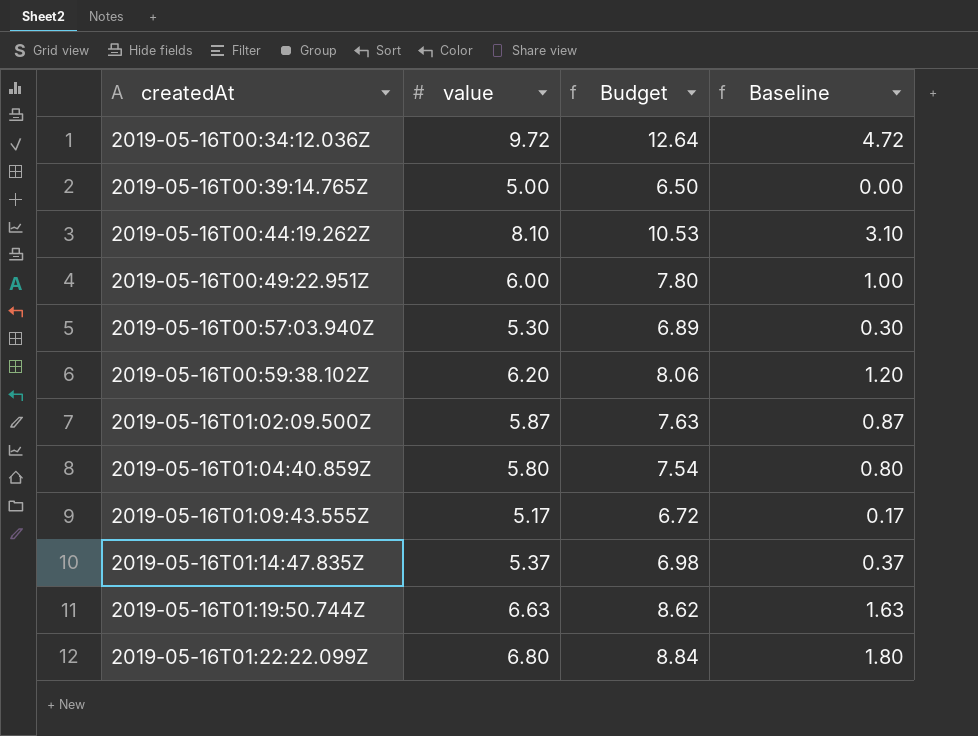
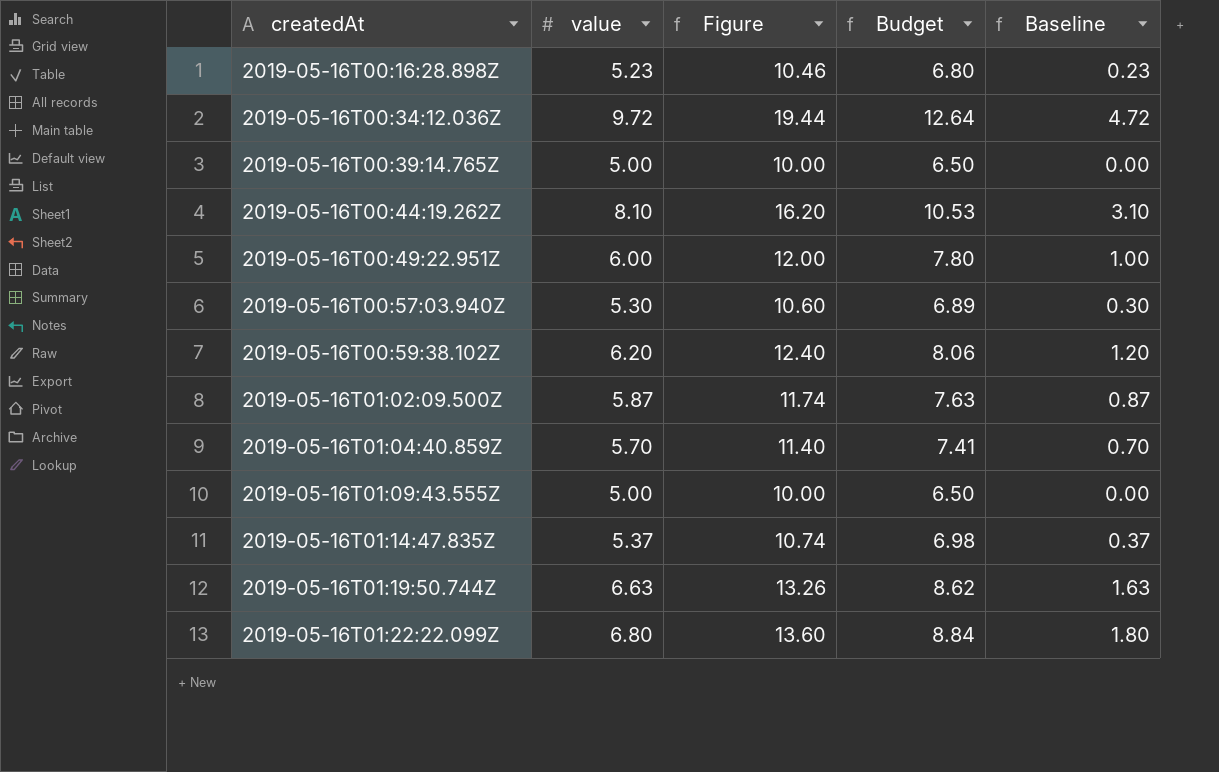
column Figure | formula: none -> [value] * 2
row 2019-05-16T00:16:28.898Z: none -> 5.23 | 10.46 | 6.80 | 0.23
2019-05-16T01:04:40.859Z | value: 5.80 -> 5.70
2019-05-16T01:04:40.859Z | Budget: 7.54 -> 7.41
2019-05-16T01:04:40.859Z | Baseline: 0.80 -> 0.70
2019-05-16T01:09:43.555Z | value: 5.17 -> 5.00
2019-05-16T01:09:43.555Z | Budget: 6.72 -> 6.50
2019-05-16T01:09:43.555Z | Baseline: 0.17 -> 0.00

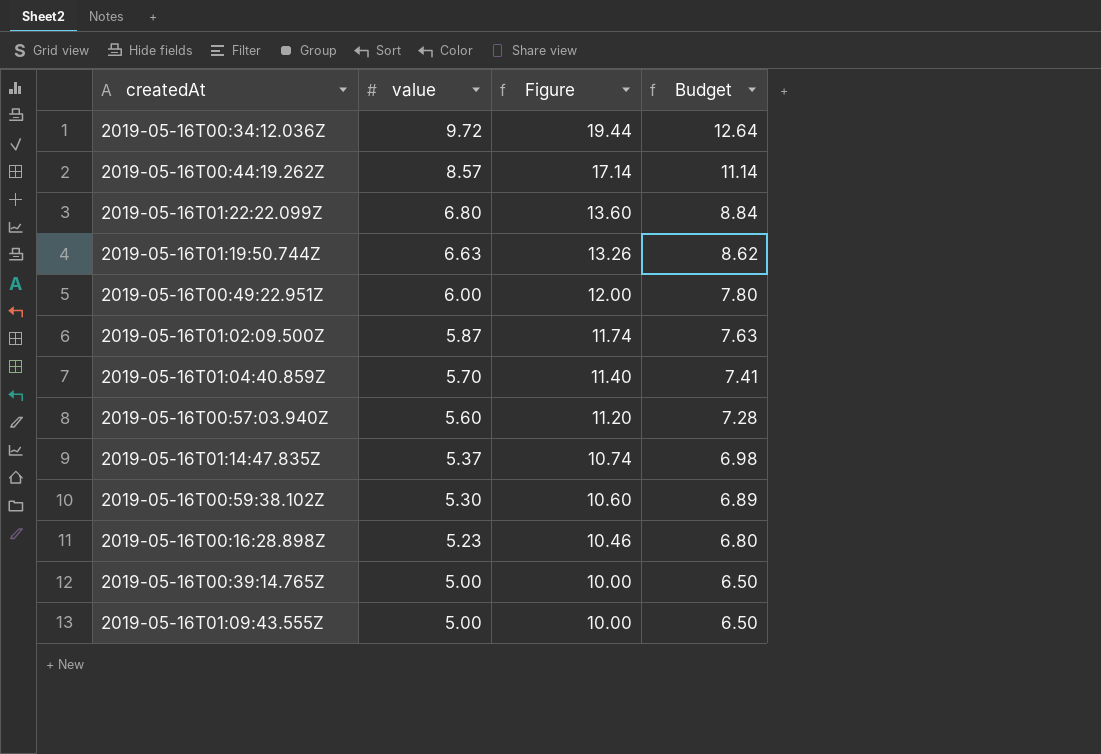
row order: createdAt ascending -> value descending
column Baseline | formula: [value] - 5 -> none
2019-05-16T00:44:19.262Z | value: 8.10 -> 8.57
2019-05-16T00:44:19.262Z | Figure: 16.20 -> 17.14
2019-05-16T00:44:19.262Z | Budget: 10.53 -> 11.14
2019-05-16T00:57:03.940Z | value: 5.30 -> 5.60
2019-05-16T00:57:03.940Z | Figure: 10.60 -> 11.20
2019-05-16T00:57:03.940Z | Budget: 6.89 -> 7.28
2019-05-16T00:59:38.102Z | value: 6.20 -> 5.30
2019-05-16T00:59:38.102Z | Figure: 12.40 -> 10.60
2019-05-16T00:59:38.102Z | Budget: 8.06 -> 6.89

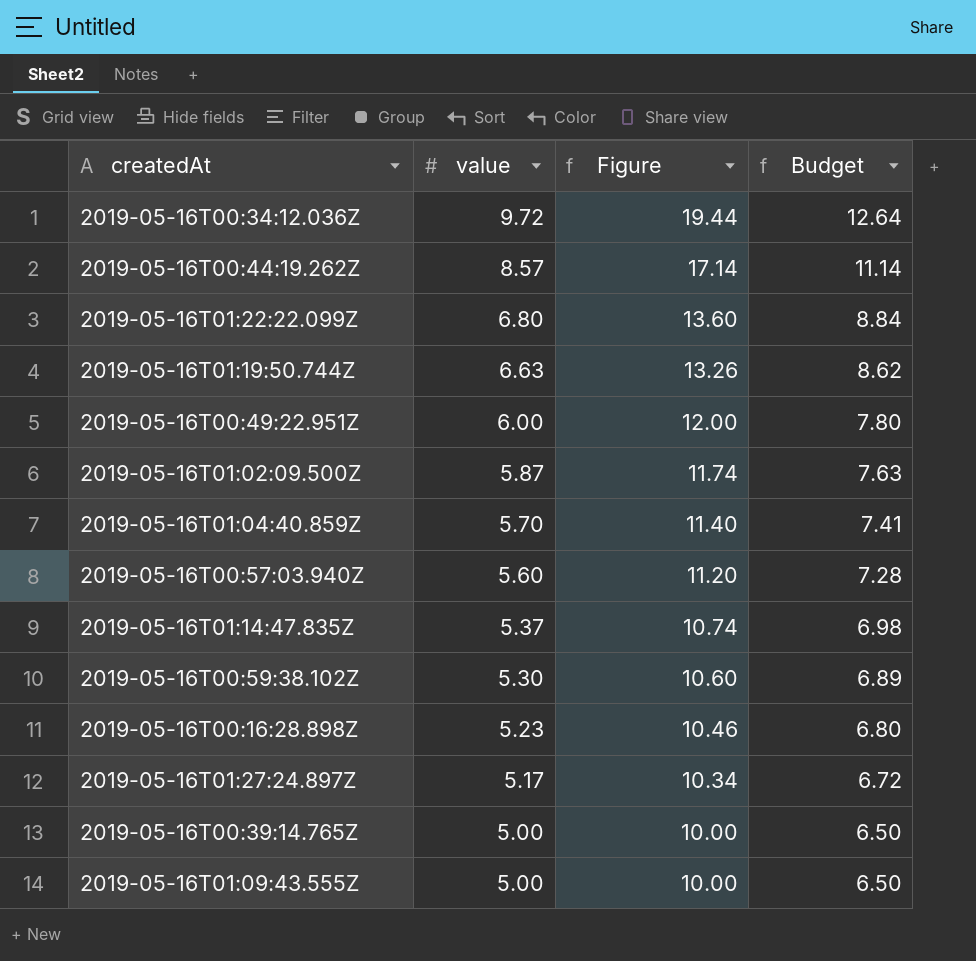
row 2019-05-16T01:27:24.897Z: none -> 5.17 | 10.34 | 6.72

